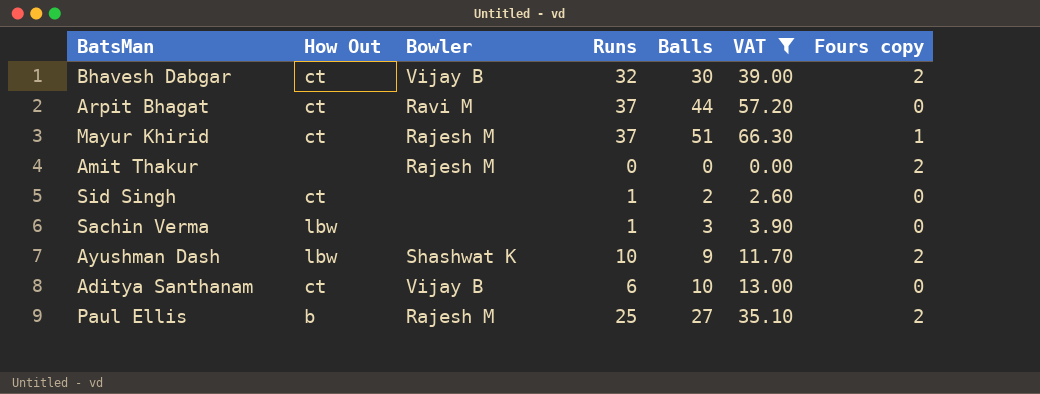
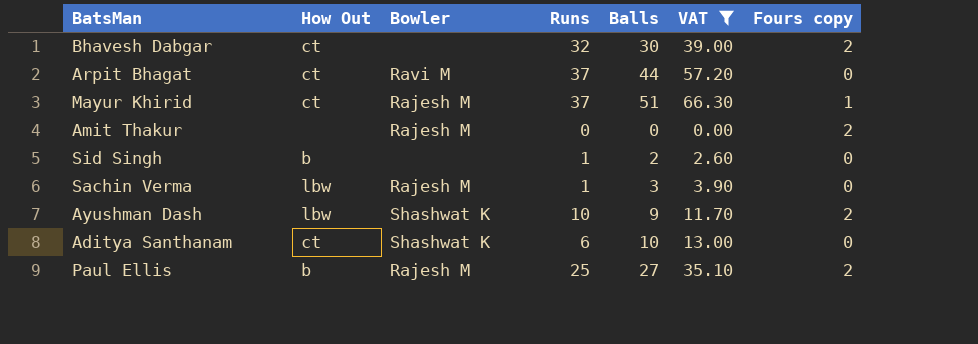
Bhavesh Dabgar | Bowler: Vijay B -> none
Sid Singh | How Out: ct -> b
Sachin Verma | Bowler: none -> Rajesh M
Aditya Santhanam | Bowler: Vijay B -> Shashwat K

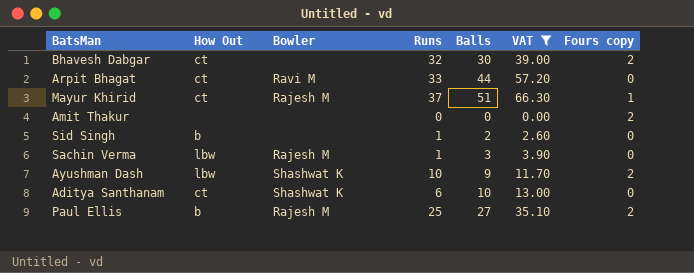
Arpit Bhagat | Runs: 37 -> 33
Amit Thakur | Bowler: Rajesh M -> none

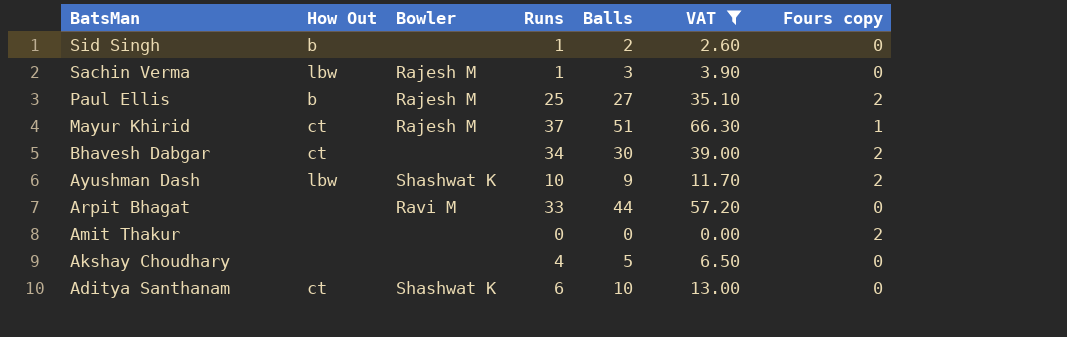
row order: none -> BatsMan descending
Bhavesh Dabgar | Runs: 32 -> 34
Arpit Bhagat | How Out: ct -> none
row Akshay Choudhary: none -> none | none | 4 | 5 | 6.50 | 0

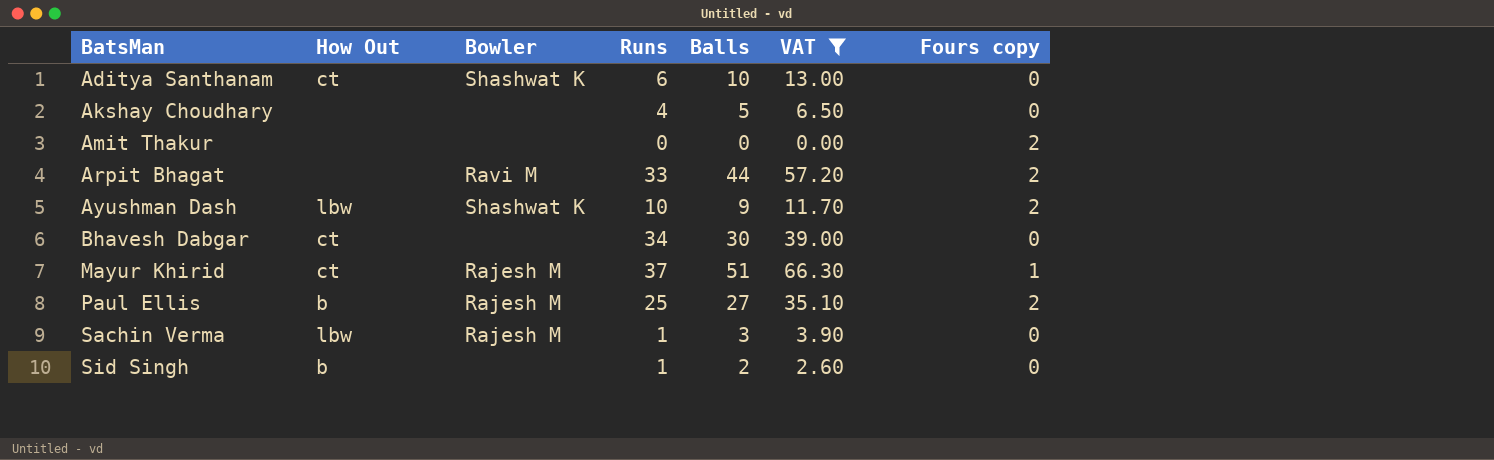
row order: BatsMan descending -> BatsMan ascending
Arpit Bhagat | Fours copy: 0 -> 2
Bhavesh Dabgar | Fours copy: 2 -> 0

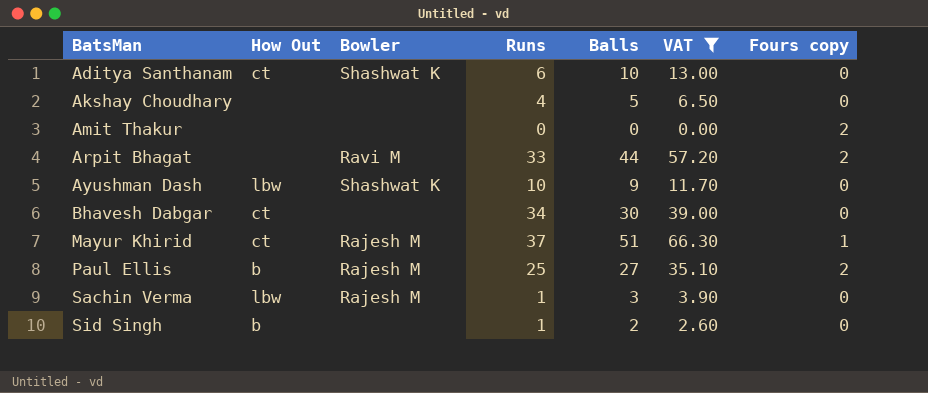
Ayushman Dash | Fours copy: 2 -> 0

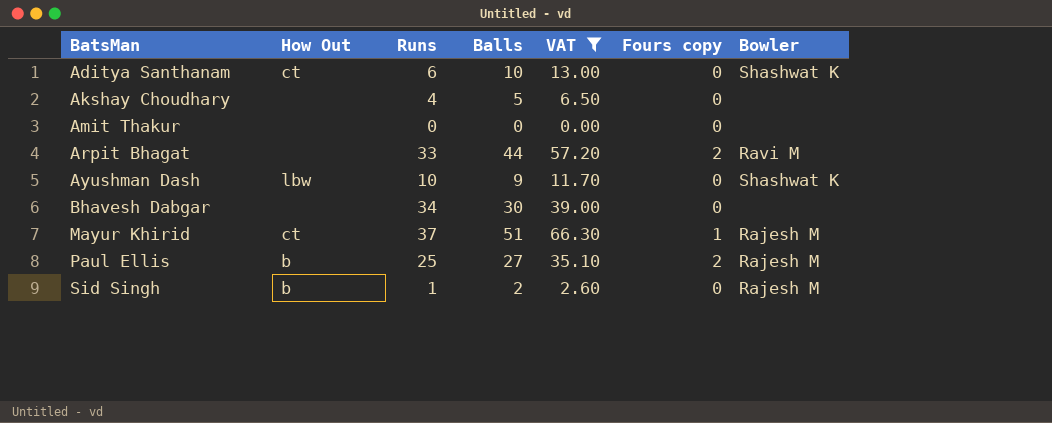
column Bowler | position: 3 -> 7
row Sachin Verma: lbw | Rajesh M | 1 | 3 | 3.90 | 0 -> none
Amit Thakur | Fours copy: 2 -> 0
Bhavesh Dabgar | How Out: ct -> none
Sid Singh | Bowler: none -> Rajesh M

